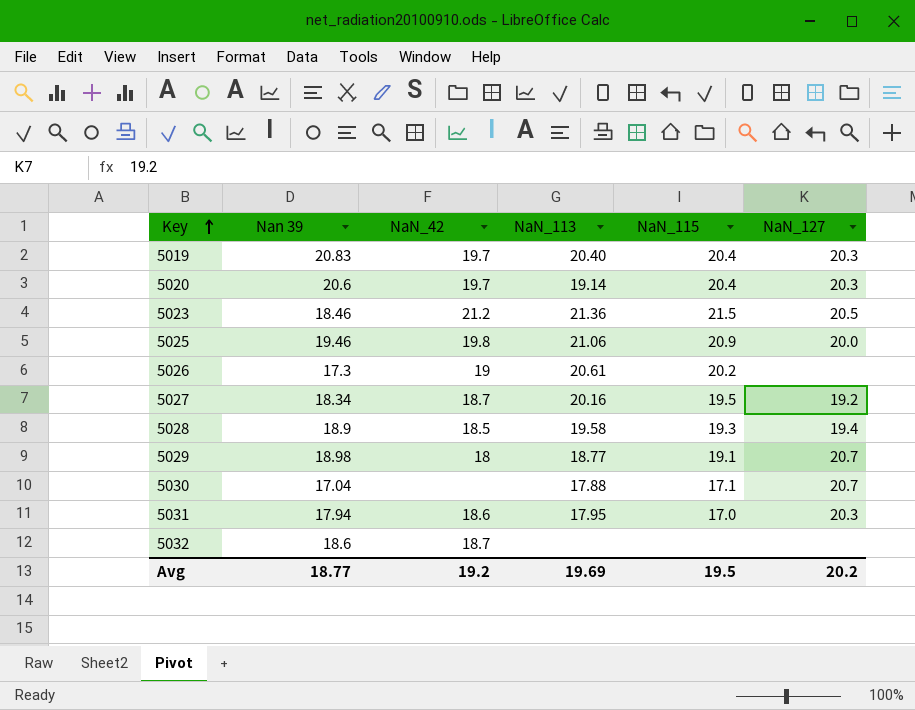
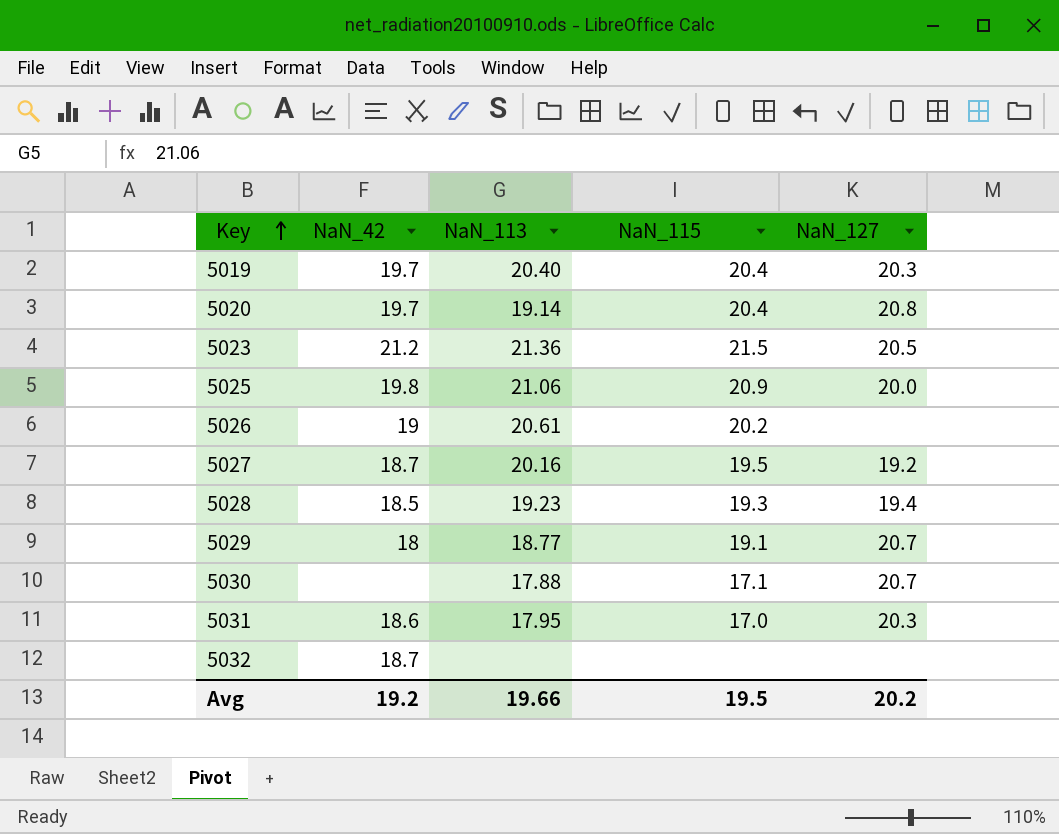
column Nan 39 | position: 2 -> none
5020 | NaN_127: 20.3 -> 20.8
5028 | NaN_113: 19.58 -> 19.23
Avg | NaN_113: 19.69 -> 19.66

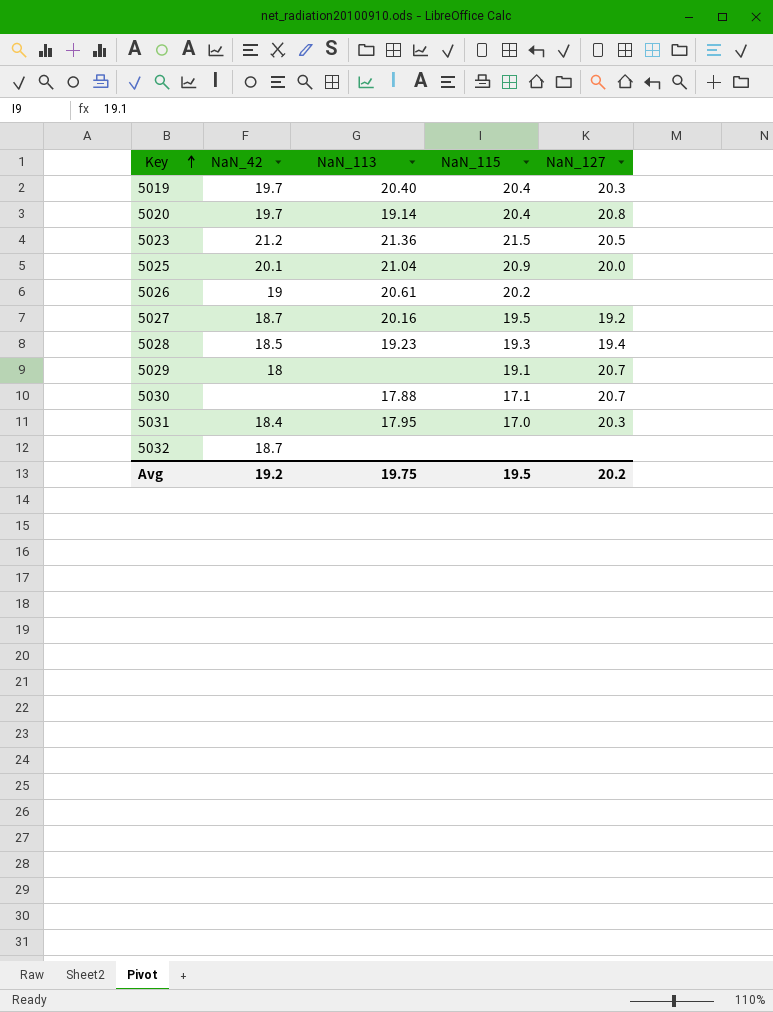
5025 | NaN_42: 19.8 -> 20.1
5025 | NaN_113: 21.06 -> 21.04
5029 | NaN_113: 18.77 -> none
5031 | NaN_42: 18.6 -> 18.4
Avg | NaN_113: 19.66 -> 19.75

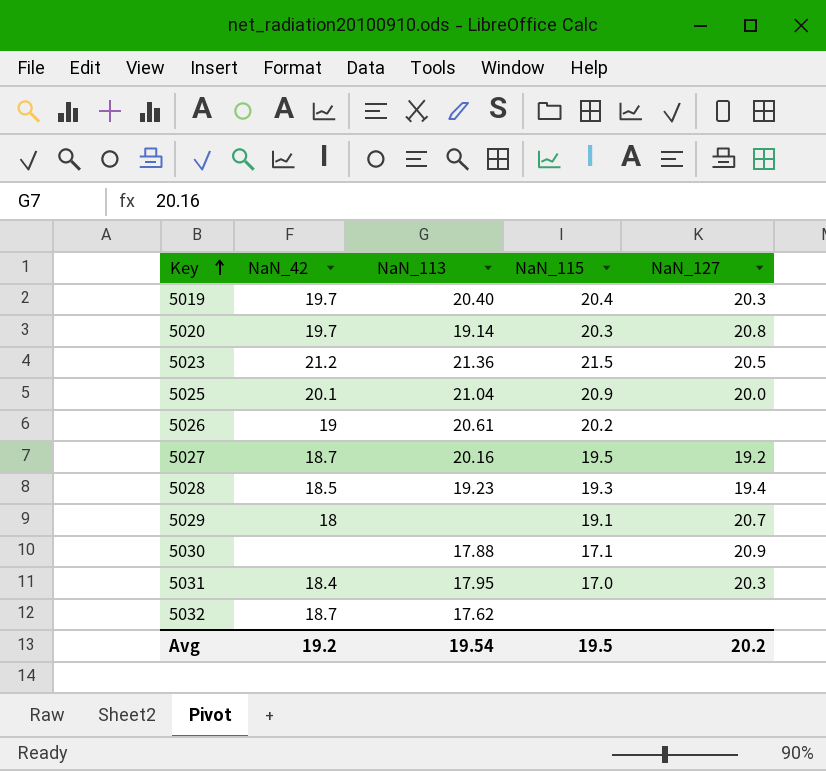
5020 | NaN_115: 20.4 -> 20.3
5030 | NaN_127: 20.7 -> 20.9
5032 | NaN_113: none -> 17.62
Avg | NaN_113: 19.75 -> 19.54

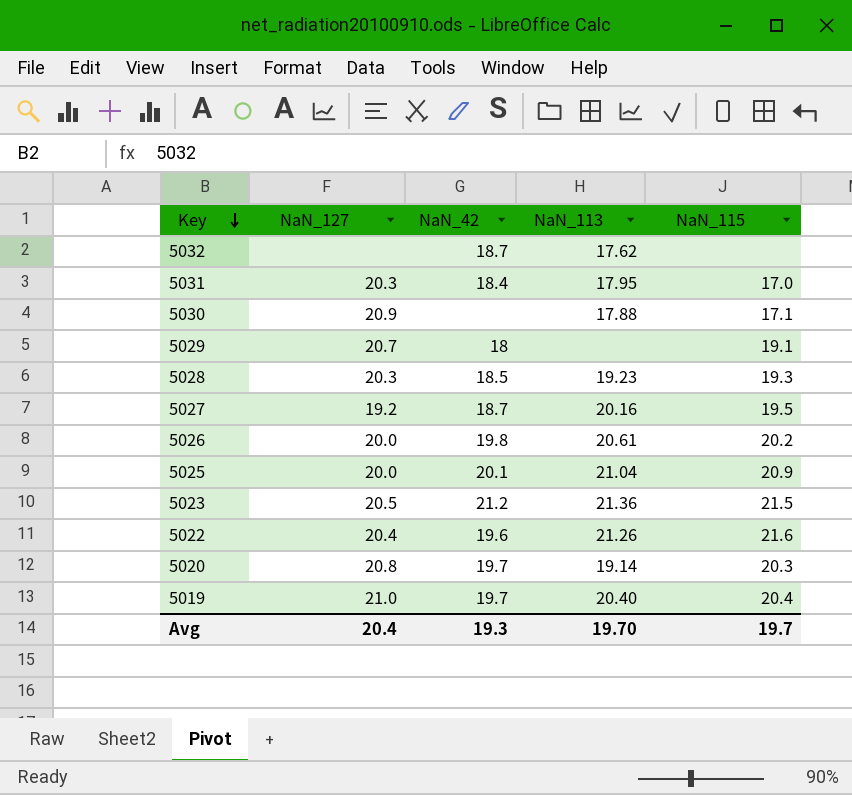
row order: Key ascending -> Key descending
column NaN_127 | position: 5 -> 2
5028 | NaN_127: 19.4 -> 20.3
5026 | NaN_127: none -> 20.0
5026 | NaN_42: 19 -> 19.8
row 5022: none -> 20.4 | 19.6 | 21.26 | 21.6
5019 | NaN_127: 20.3 -> 21.0
Avg | NaN_127: 20.2 -> 20.4
Avg | NaN_42: 19.2 -> 19.3
Avg | NaN_113: 19.54 -> 19.70
Avg | NaN_115: 19.5 -> 19.7

